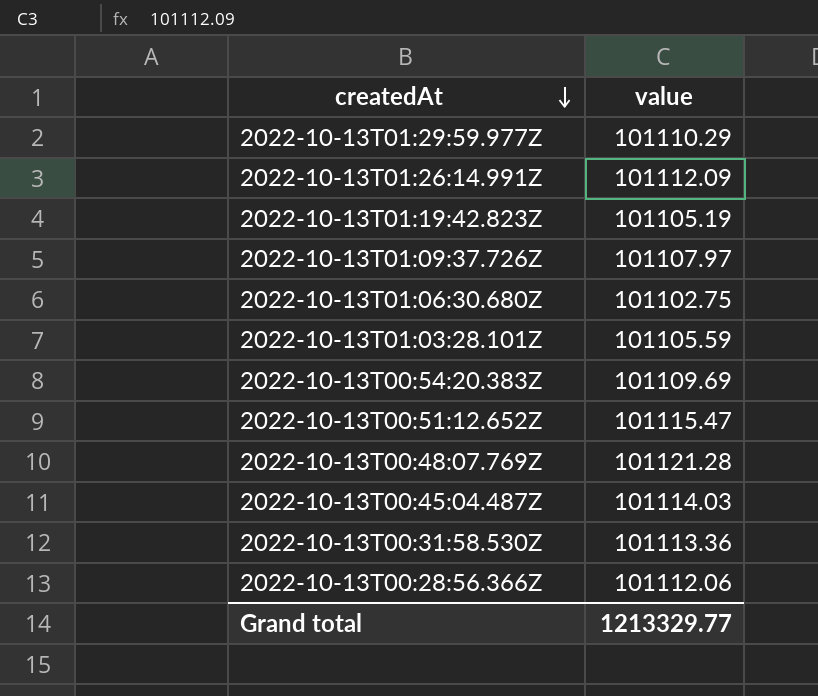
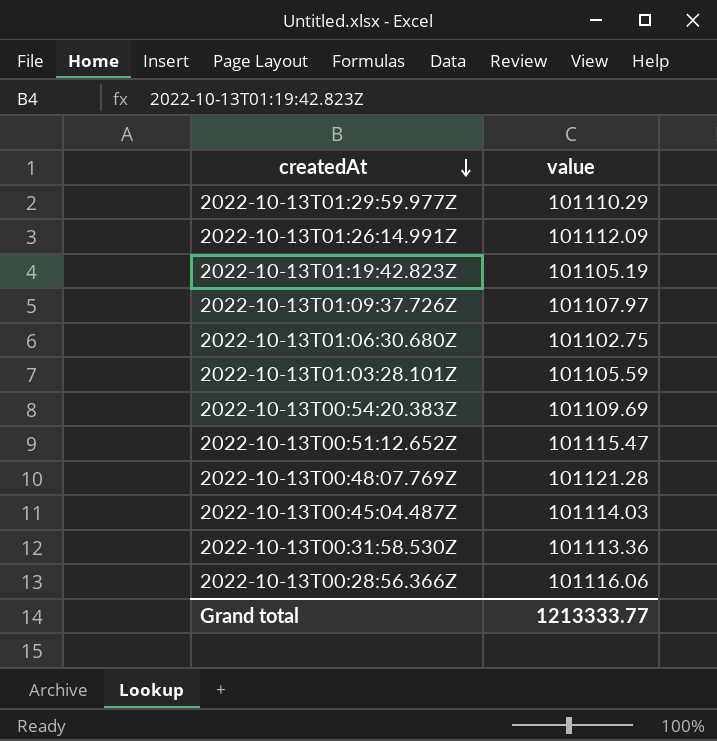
2022-10-13T00:28:56.366Z | value: 101112.06 -> 101116.06
Grand total | value: 1213329.77 -> 1213333.77

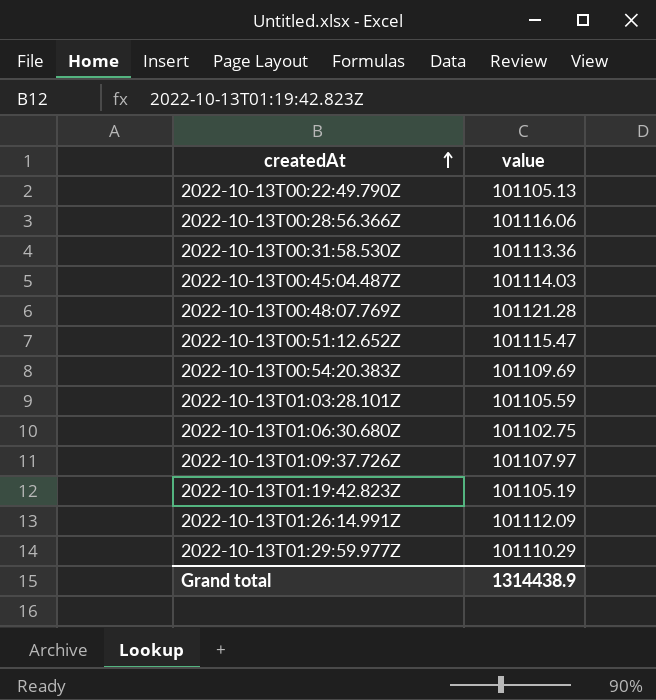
row order: createdAt descending -> createdAt ascending
row 2022-10-13T00:22:49.790Z: none -> 101105.13
Grand total | value: 1213333.77 -> 1314438.9

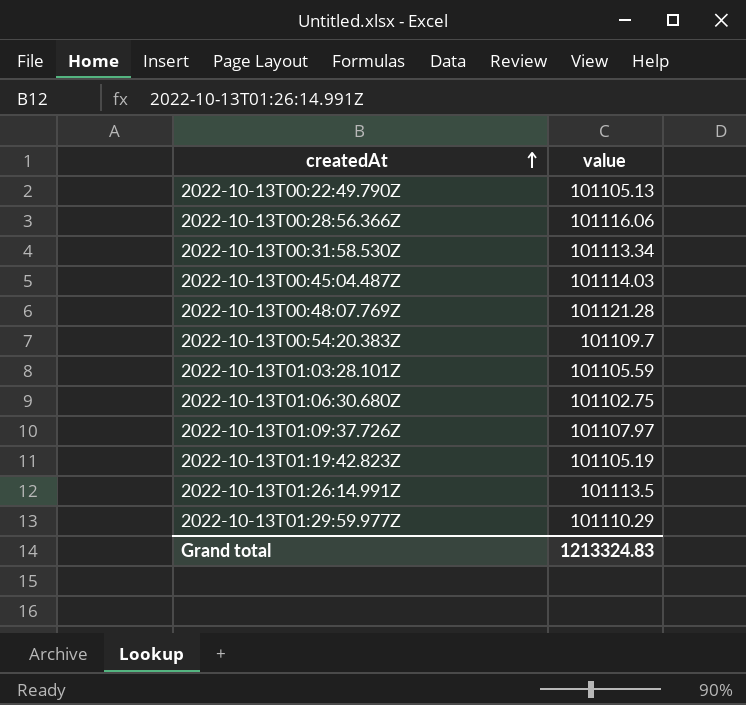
row 2022-10-13T00:51:12.652Z: 101115.47 -> none
2022-10-13T00:31:58.530Z | value: 101113.36 -> 101113.34
2022-10-13T00:54:20.383Z | value: 101109.69 -> 101109.7
2022-10-13T01:26:14.991Z | value: 101112.09 -> 101113.5
Grand total | value: 1314438.9 -> 1213324.83

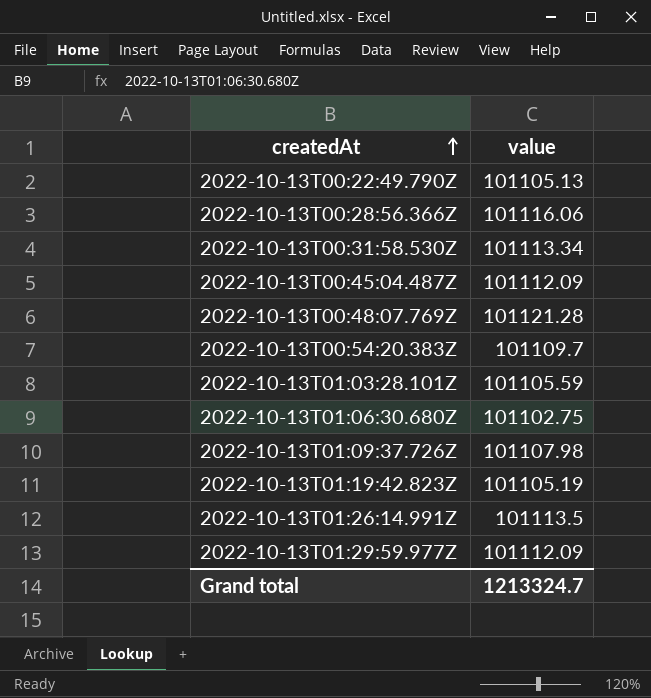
2022-10-13T00:45:04.487Z | value: 101114.03 -> 101112.09
2022-10-13T01:09:37.726Z | value: 101107.97 -> 101107.98
2022-10-13T01:29:59.977Z | value: 101110.29 -> 101112.09
Grand total | value: 1213324.83 -> 1213324.7

